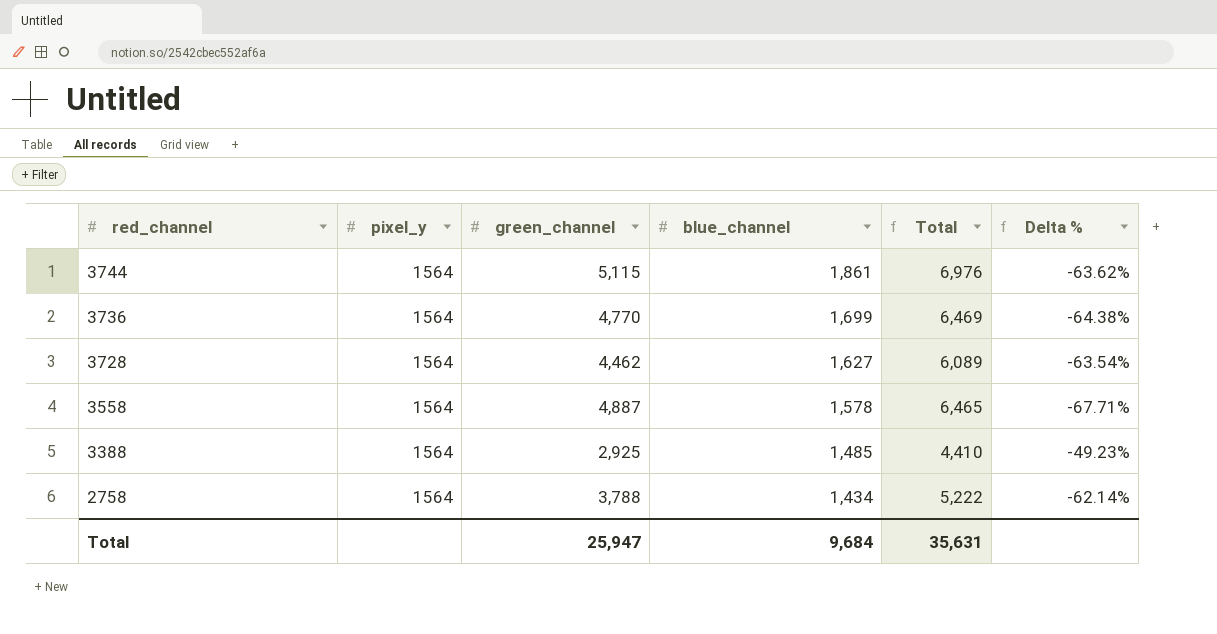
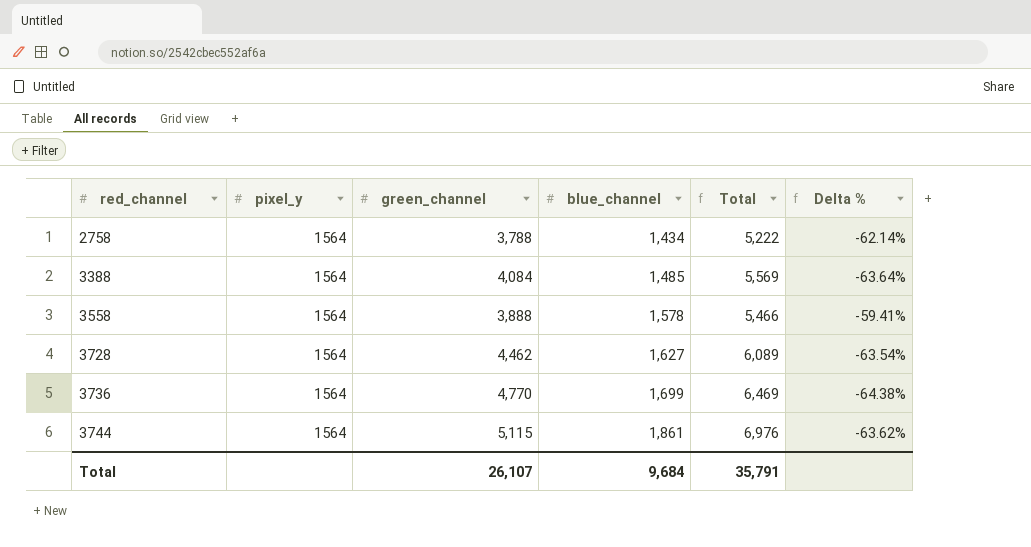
row order: red_channel descending -> red_channel ascending
3388 | green_channel: 2,925 -> 4,084
3388 | Total: 4,410 -> 5,569
3388 | Delta %: -49.23% -> -63.64%
3558 | green_channel: 4,887 -> 3,888
3558 | Total: 6,465 -> 5,466
3558 | Delta %: -67.71% -> -59.41%
Total | green_channel: 25,947 -> 26,107
Total | Total: 35,631 -> 35,791

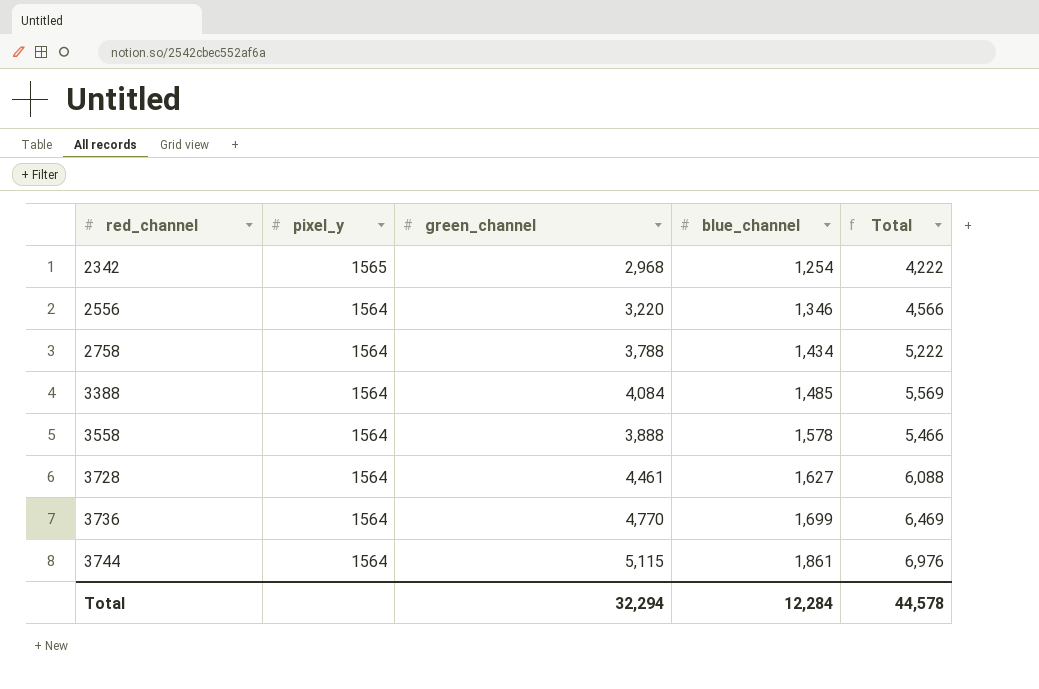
column Delta % | formula: ([blue_channel] - [green_channel]) / [green_channel] -> none
row 2342: none -> 1565 | 2,968 | 1,254 | 4,222
row 2556: none -> 1564 | 3,220 | 1,346 | 4,566
3728 | green_channel: 4,462 -> 4,461
3728 | Total: 6,089 -> 6,088
Total | green_channel: 26,107 -> 32,294
Total | blue_channel: 9,684 -> 12,284
Total | Total: 35,791 -> 44,578

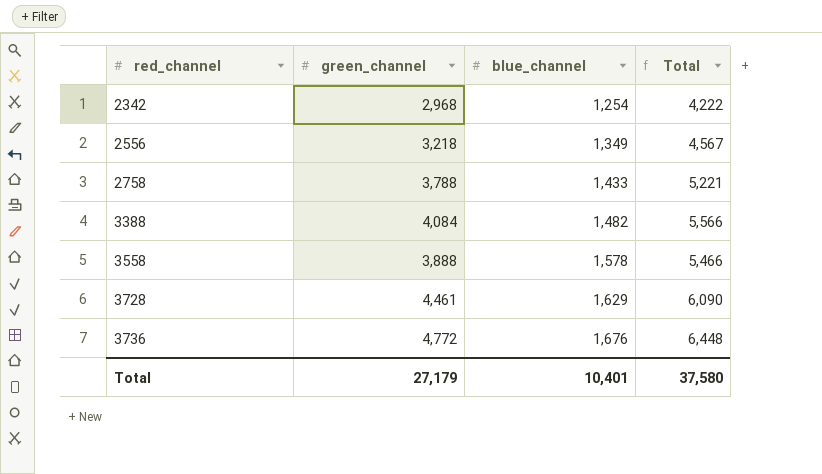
column pixel_y | position: 2 -> none
row 3744: 1564 | 5,115 | 1,861 | 6,976 -> none
2556 | green_channel: 3,220 -> 3,218
2556 | blue_channel: 1,346 -> 1,349
2556 | Total: 4,566 -> 4,567
2758 | blue_channel: 1,434 -> 1,433
2758 | Total: 5,222 -> 5,221
3388 | blue_channel: 1,485 -> 1,482
3388 | Total: 5,569 -> 5,566
3728 | blue_channel: 1,627 -> 1,629
3728 | Total: 6,088 -> 6,090
3736 | green_channel: 4,770 -> 4,772
3736 | blue_channel: 1,699 -> 1,676
3736 | Total: 6,469 -> 6,448
Total | green_channel: 32,294 -> 27,179
Total | blue_channel: 12,284 -> 10,401
Total | Total: 44,578 -> 37,580

